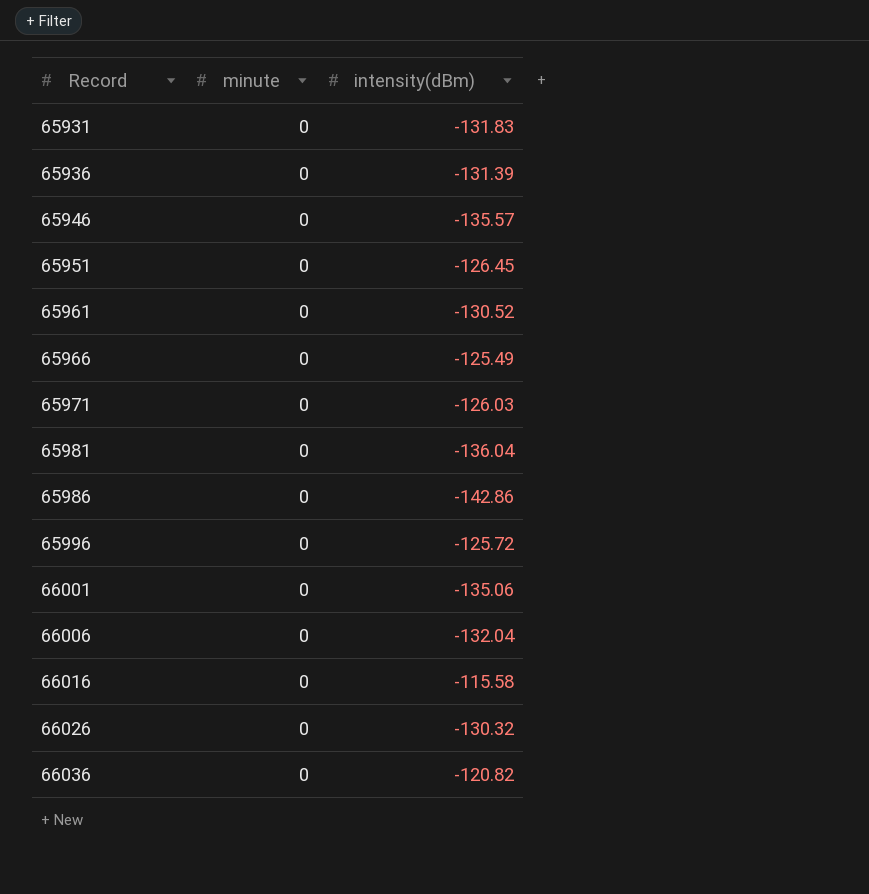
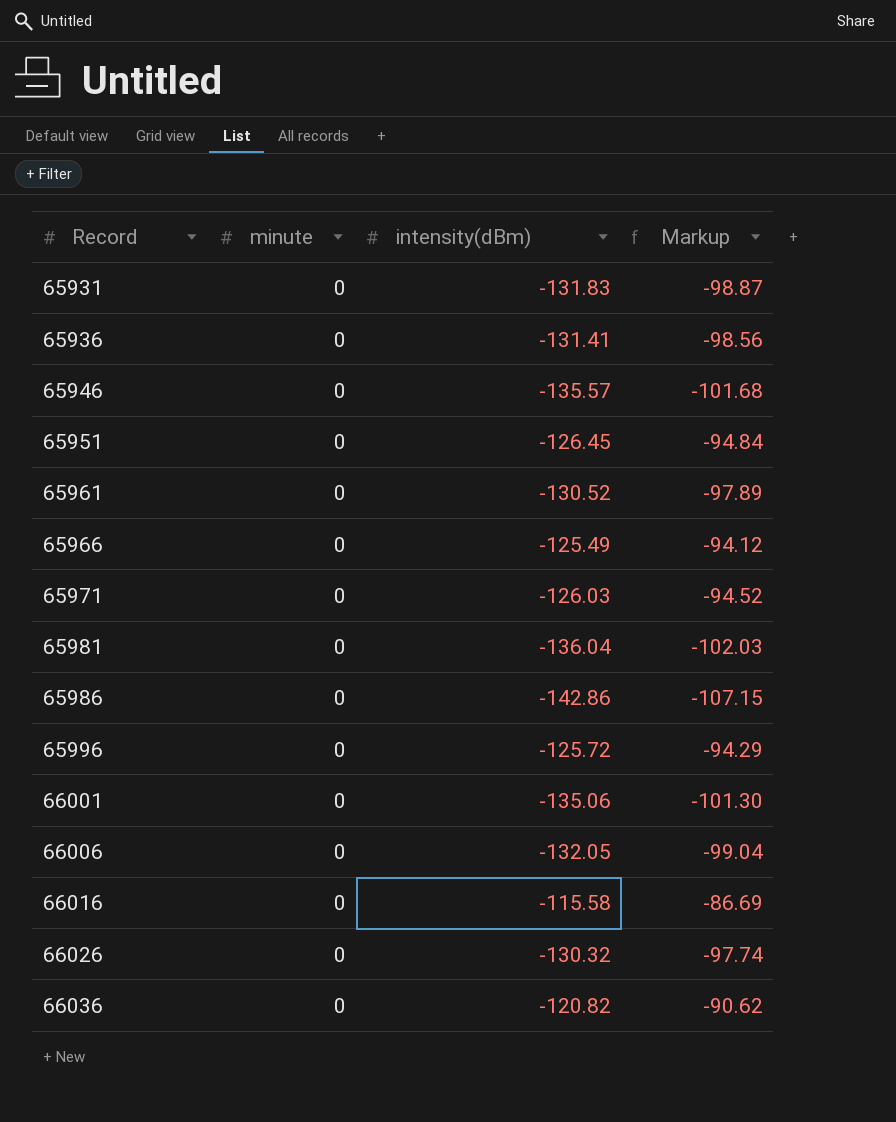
column Markup | formula: none -> [intensity(dBm)] * 0.75
65936 | intensity(dBm): -131.39 -> -131.41
66006 | intensity(dBm): -132.04 -> -132.05

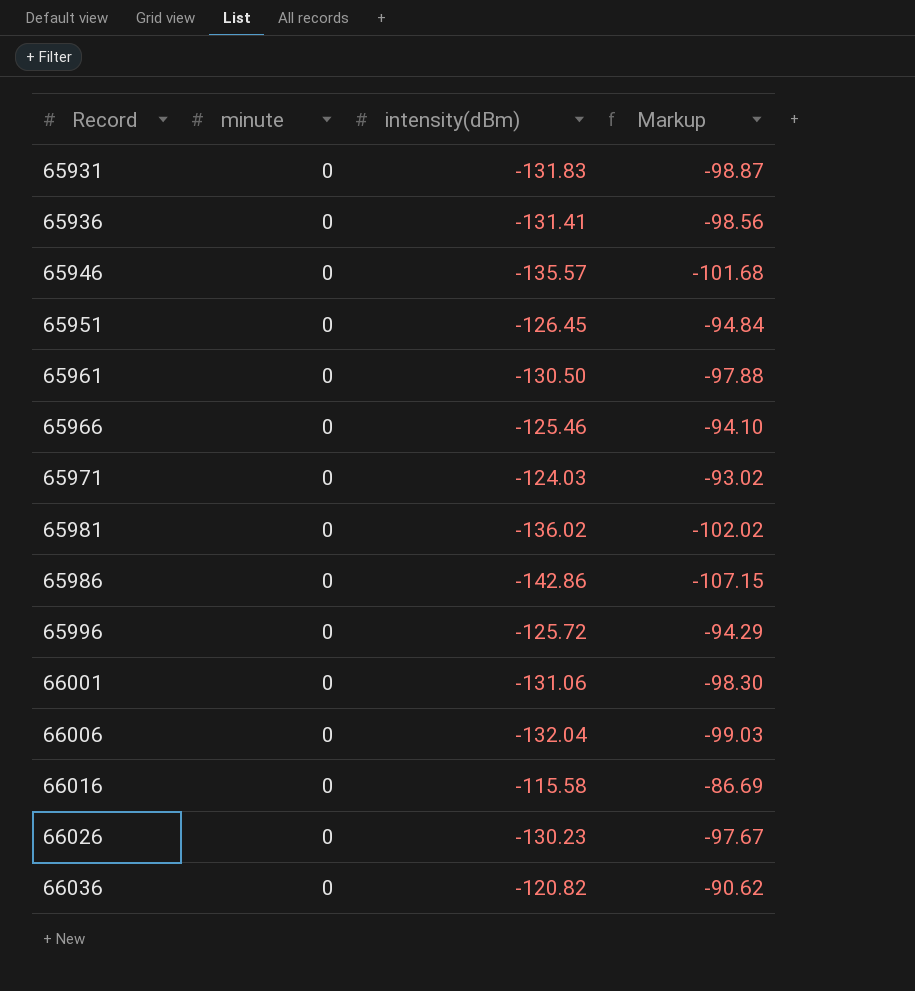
65961 | intensity(dBm): -130.52 -> -130.50
65961 | Markup: -97.89 -> -97.88
65966 | intensity(dBm): -125.49 -> -125.46
65966 | Markup: -94.12 -> -94.10
65971 | intensity(dBm): -126.03 -> -124.03
65971 | Markup: -94.52 -> -93.02
65981 | intensity(dBm): -136.04 -> -136.02
65981 | Markup: -102.03 -> -102.02
66001 | intensity(dBm): -135.06 -> -131.06
66001 | Markup: -101.30 -> -98.30
66006 | intensity(dBm): -132.05 -> -132.04
66006 | Markup: -99.04 -> -99.03
66026 | intensity(dBm): -130.32 -> -130.23
66026 | Markup: -97.74 -> -97.67

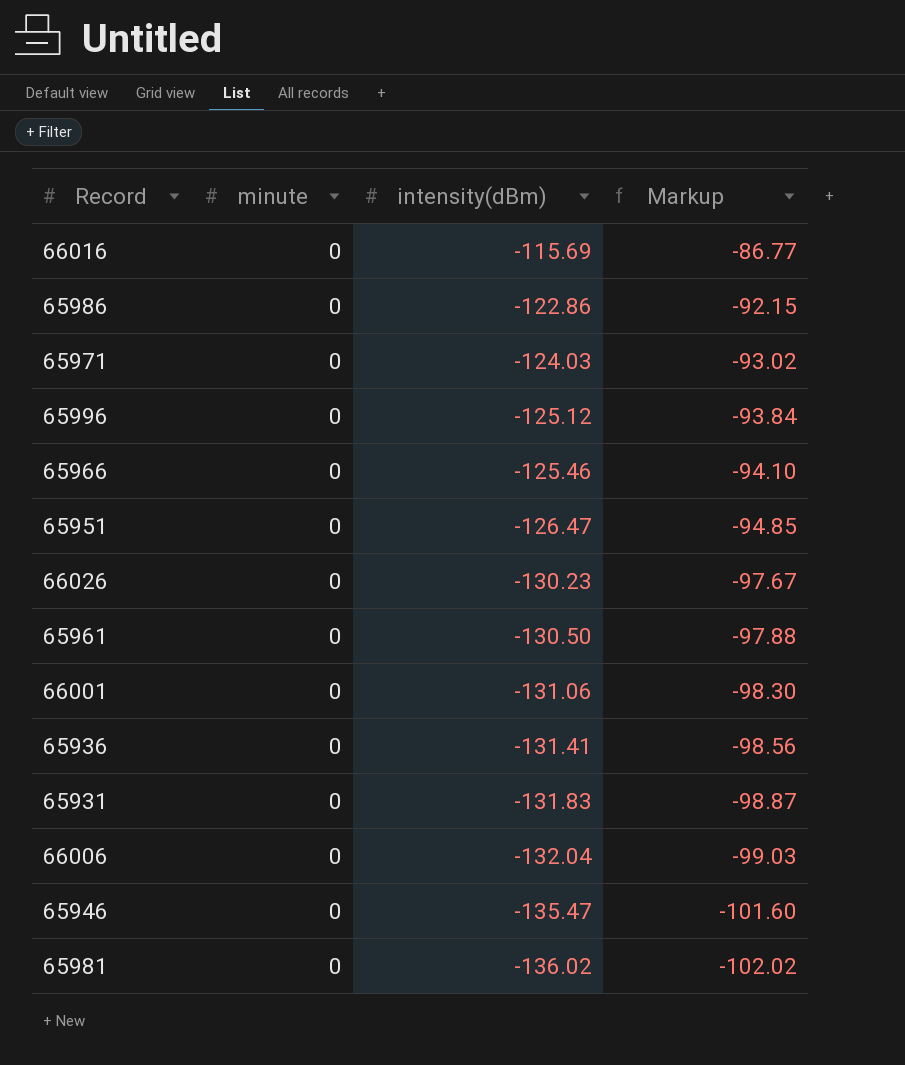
row order: Record ascending -> intensity(dBm) descending
row 66036: 0 | -120.82 | -90.62 -> none
66016 | intensity(dBm): -115.58 -> -115.69
66016 | Markup: -86.69 -> -86.77
65986 | intensity(dBm): -142.86 -> -122.86
65986 | Markup: -107.15 -> -92.15
65996 | intensity(dBm): -125.72 -> -125.12
65996 | Markup: -94.29 -> -93.84
65951 | intensity(dBm): -126.45 -> -126.47
65951 | Markup: -94.84 -> -94.85
65946 | intensity(dBm): -135.57 -> -135.47
65946 | Markup: -101.68 -> -101.60

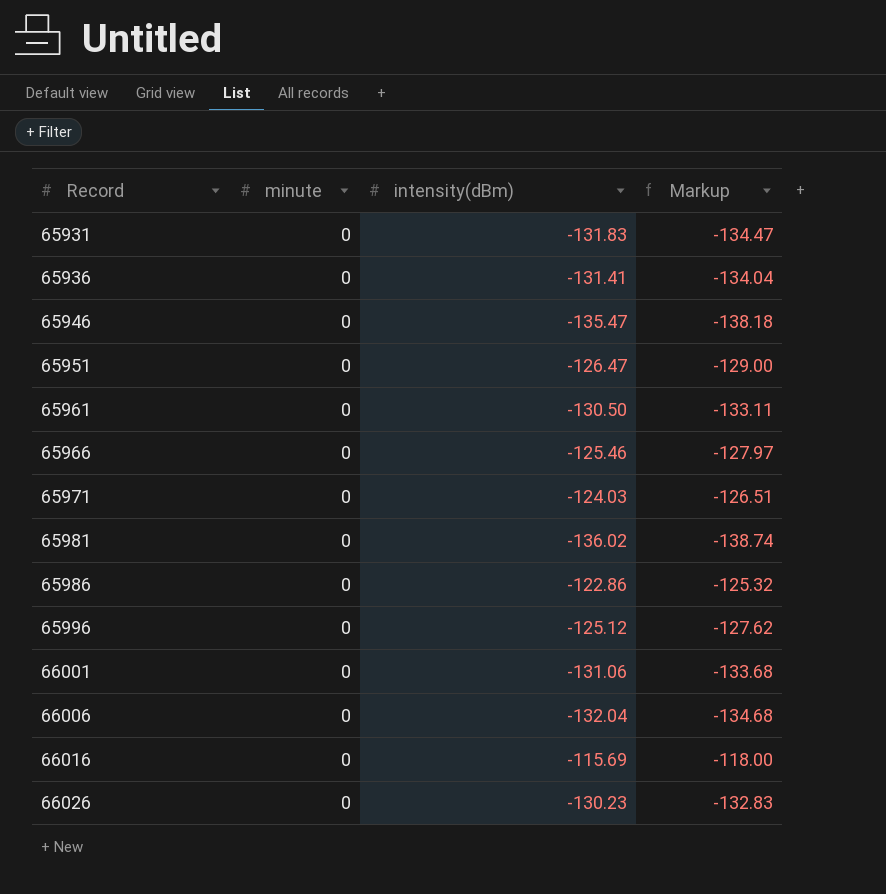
row order: intensity(dBm) descending -> Record ascending
column Markup | formula: [intensity(dBm)] * 0.75 -> [intensity(dBm)] * 1.02

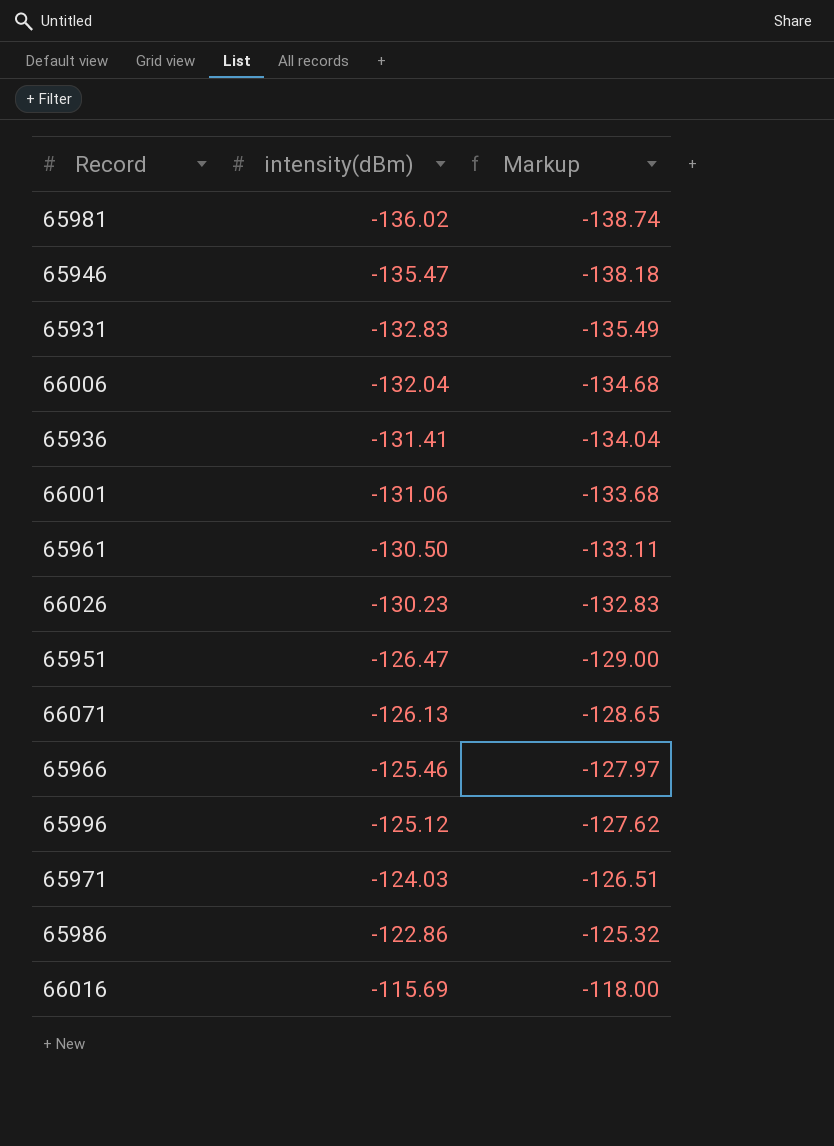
row order: Record ascending -> intensity(dBm) ascending
column minute | position: 2 -> none
65931 | intensity(dBm): -131.83 -> -132.83
65931 | Markup: -134.47 -> -135.49
row 66071: none -> -126.13 | -128.65

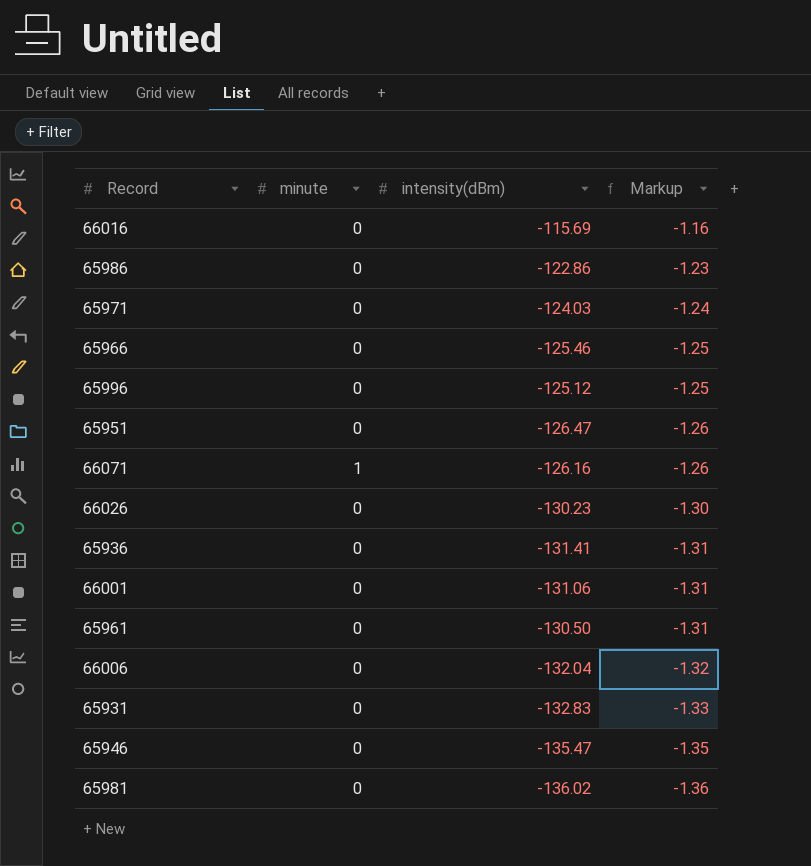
row order: intensity(dBm) ascending -> Markup descending
column minute | position: none -> 2
column Markup | formula: [intensity(dBm)] * 1.02 -> [intensity(dBm)] * 0.01
66071 | intensity(dBm): -126.13 -> -126.16

